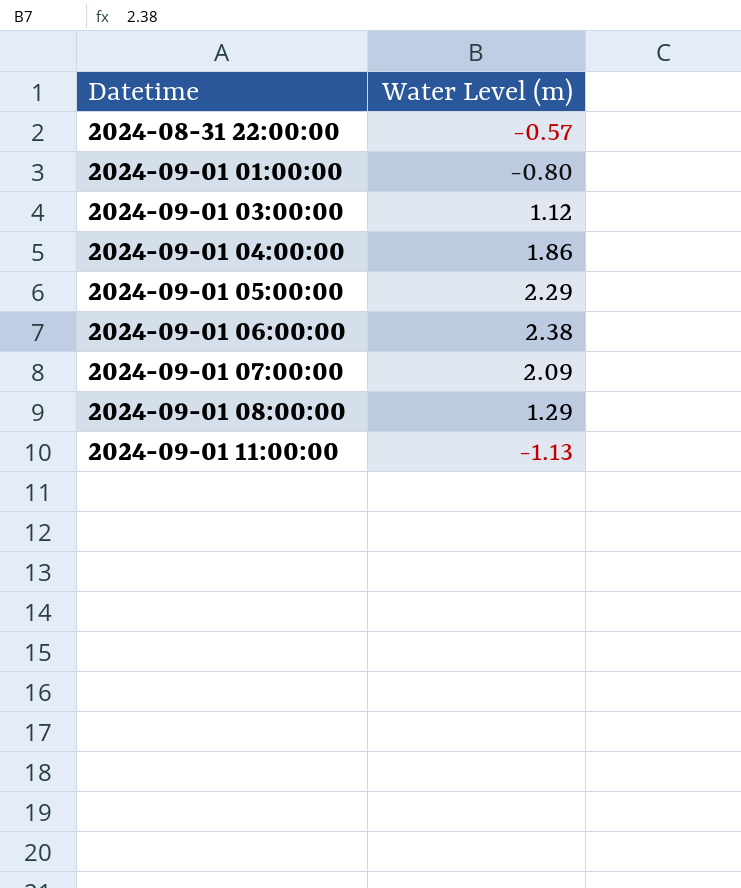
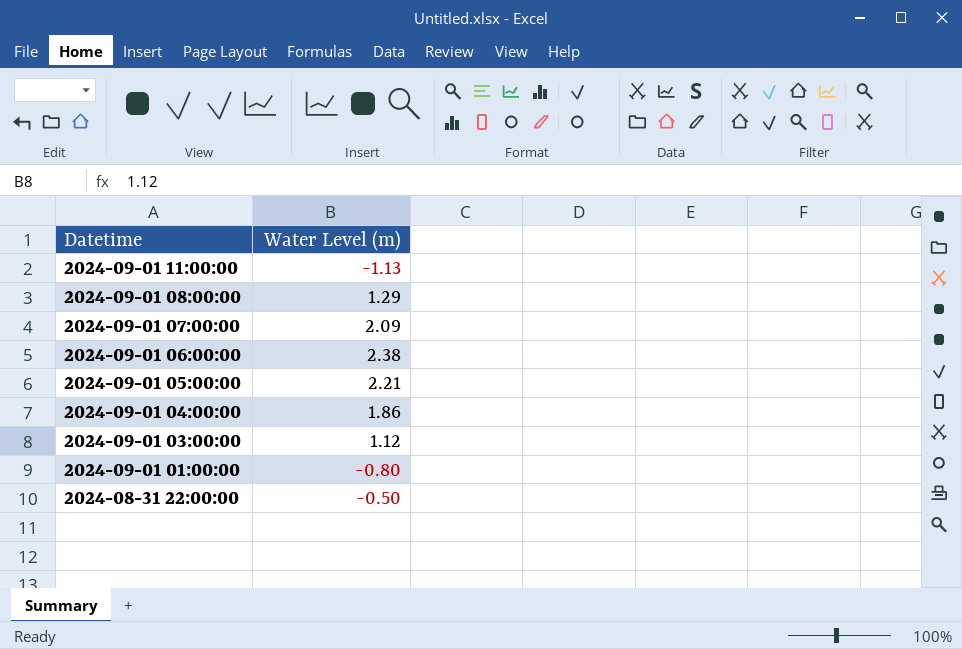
row order: Datetime ascending -> Datetime descending
2024-09-01 05:00:00 | Water Level (m): 2.29 -> 2.21
2024-08-31 22:00:00 | Water Level (m): -0.57 -> -0.50

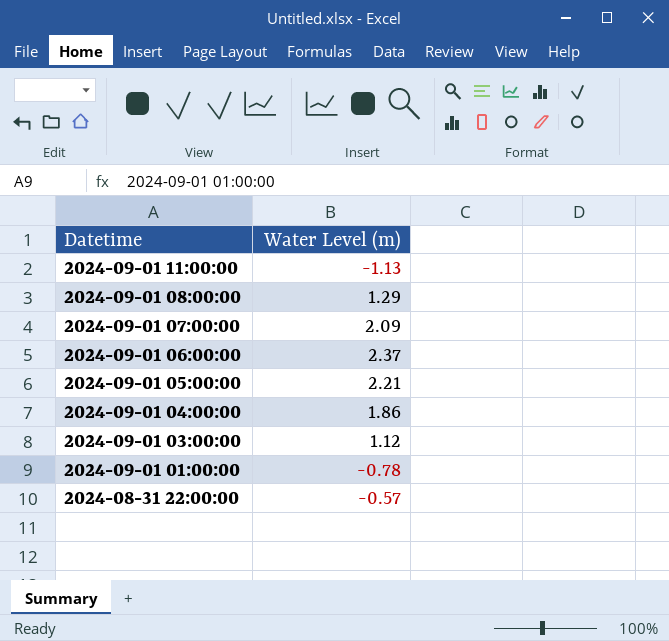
2024-09-01 06:00:00 | Water Level (m): 2.38 -> 2.37
2024-09-01 01:00:00 | Water Level (m): -0.80 -> -0.78
2024-08-31 22:00:00 | Water Level (m): -0.50 -> -0.57

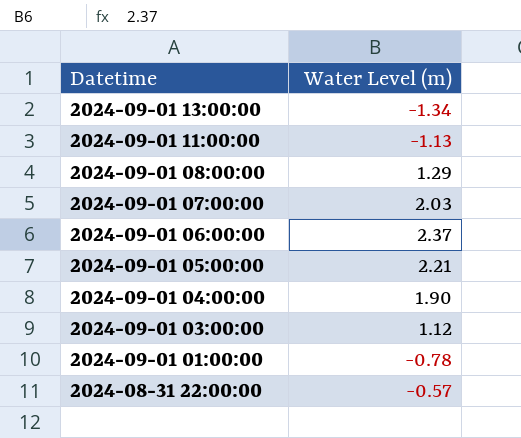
row 2024-09-01 13:00:00: none -> -1.34
2024-09-01 07:00:00 | Water Level (m): 2.09 -> 2.03
2024-09-01 04:00:00 | Water Level (m): 1.86 -> 1.90

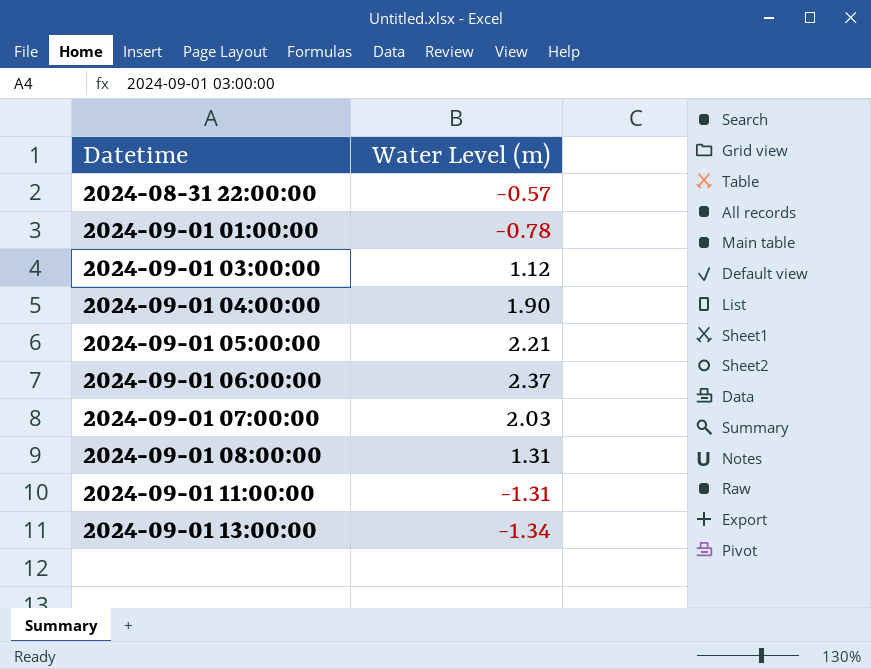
row order: Datetime descending -> Datetime ascending
2024-09-01 08:00:00 | Water Level (m): 1.29 -> 1.31
2024-09-01 11:00:00 | Water Level (m): -1.13 -> -1.31

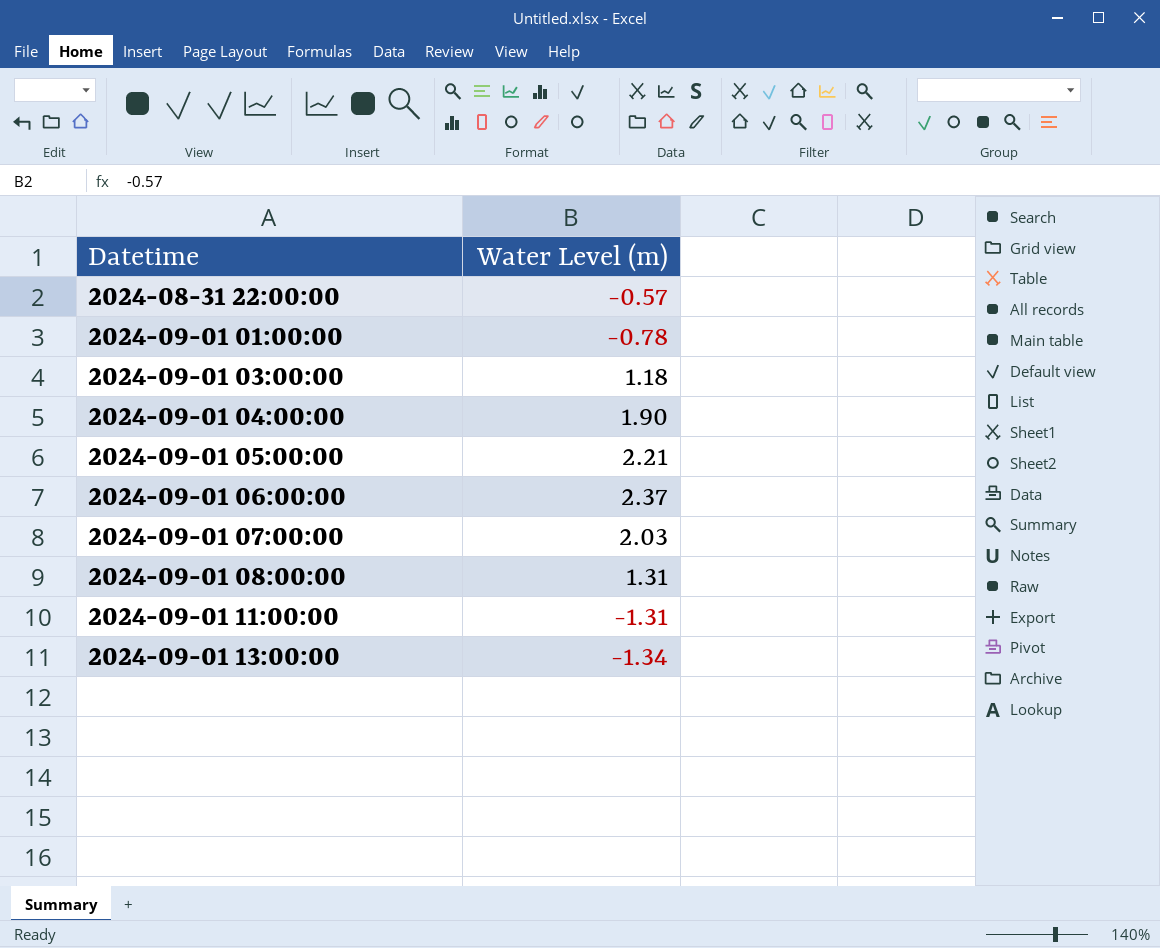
2024-09-01 03:00:00 | Water Level (m): 1.12 -> 1.18

